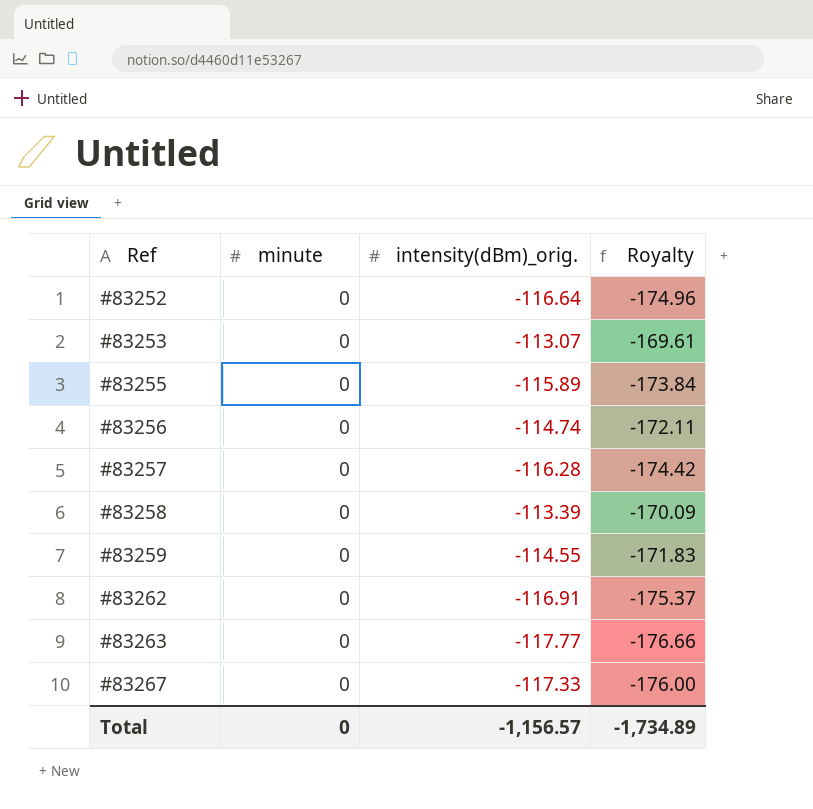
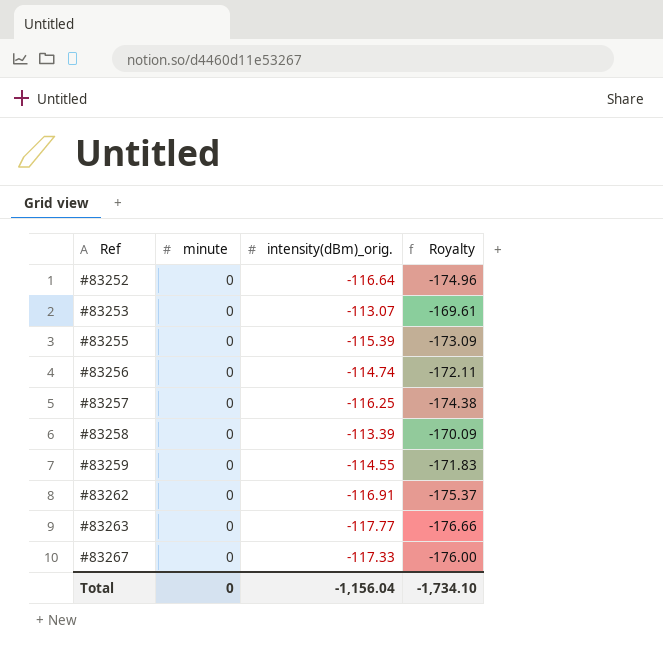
#83255 | intensity(dBm)_orig.: -115.89 -> -115.39
#83255 | Royalty: -173.84 -> -173.09
#83257 | intensity(dBm)_orig.: -116.28 -> -116.25
#83257 | Royalty: -174.42 -> -174.38
Total | intensity(dBm)_orig.: -1,156.57 -> -1,156.04
Total | Royalty: -1,734.89 -> -1,734.10

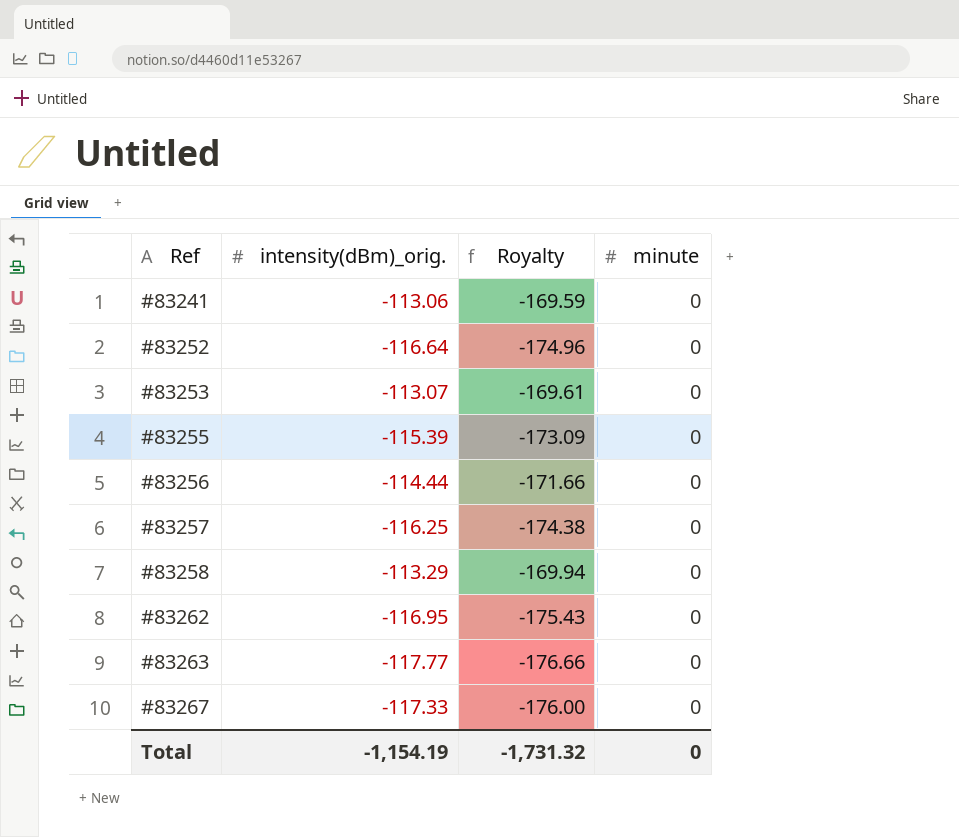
column minute | position: 2 -> 4
row #83259: 0 | -114.55 | -171.83 -> none
row #83241: none -> -113.06 | -169.59 | 0
#83256 | intensity(dBm)_orig.: -114.74 -> -114.44
#83256 | Royalty: -172.11 -> -171.66
#83258 | intensity(dBm)_orig.: -113.39 -> -113.29
#83258 | Royalty: -170.09 -> -169.94
#83262 | intensity(dBm)_orig.: -116.91 -> -116.95
#83262 | Royalty: -175.37 -> -175.43
Total | intensity(dBm)_orig.: -1,156.04 -> -1,154.19
Total | Royalty: -1,734.10 -> -1,731.32

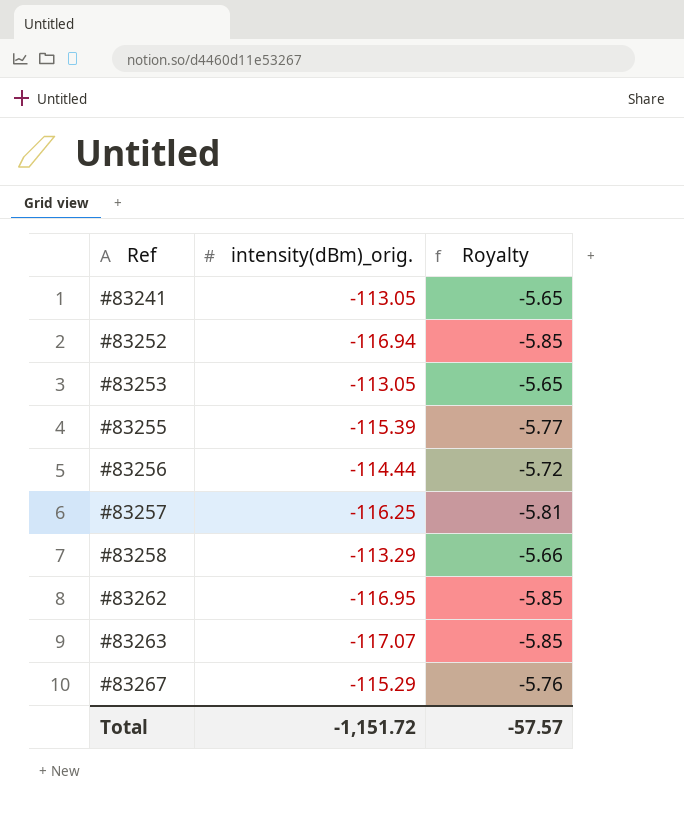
column minute | position: 4 -> none
column Royalty | formula: [intensity(dBm)_orig.] * 1.5 -> [intensity(dBm)_orig.] * 0.05
#83241 | intensity(dBm)_orig.: -113.06 -> -113.05
#83252 | intensity(dBm)_orig.: -116.64 -> -116.94
#83253 | intensity(dBm)_orig.: -113.07 -> -113.05
#83263 | intensity(dBm)_orig.: -117.77 -> -117.07
#83267 | intensity(dBm)_orig.: -117.33 -> -115.29
Total | intensity(dBm)_orig.: -1,154.19 -> -1,151.72
Total | Royalty: -1,731.32 -> -57.57

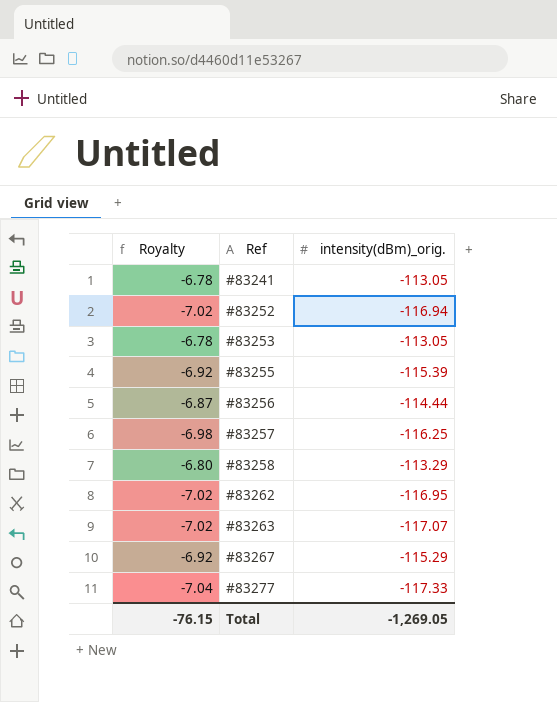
column Royalty | formula: [intensity(dBm)_orig.] * 0.05 -> [intensity(dBm)_orig.] * 0.06
column Royalty | position: 3 -> 1
row #83277: none -> -7.04 | -117.33
Total | Royalty: -57.57 -> -76.15
Total | intensity(dBm)_orig.: -1,151.72 -> -1,269.05

